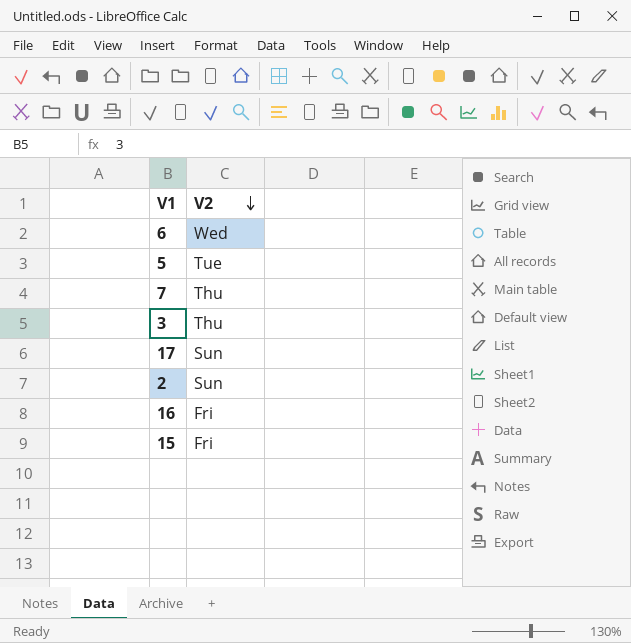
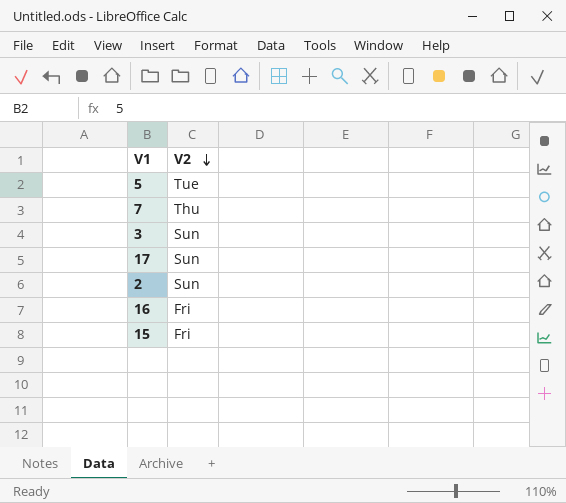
row 6: Wed -> none
3 | V2: Thu -> Sun

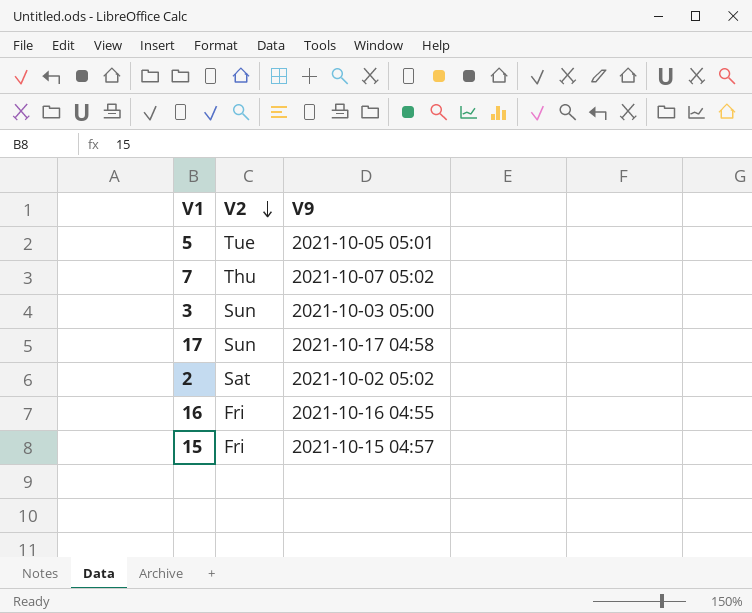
column V9 | position: none -> 3
2 | V2: Sun -> Sat

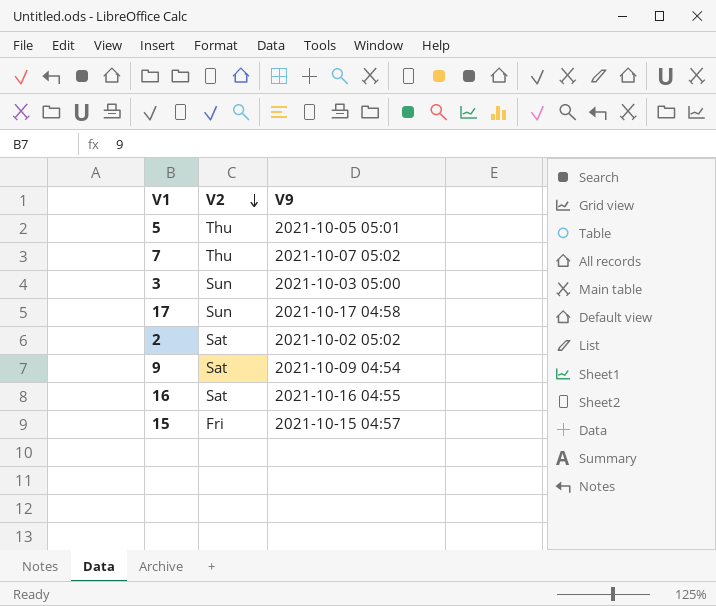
5 | V2: Tue -> Thu
row 9: none -> Sat | 2021-10-09 04:54
16 | V2: Fri -> Sat

